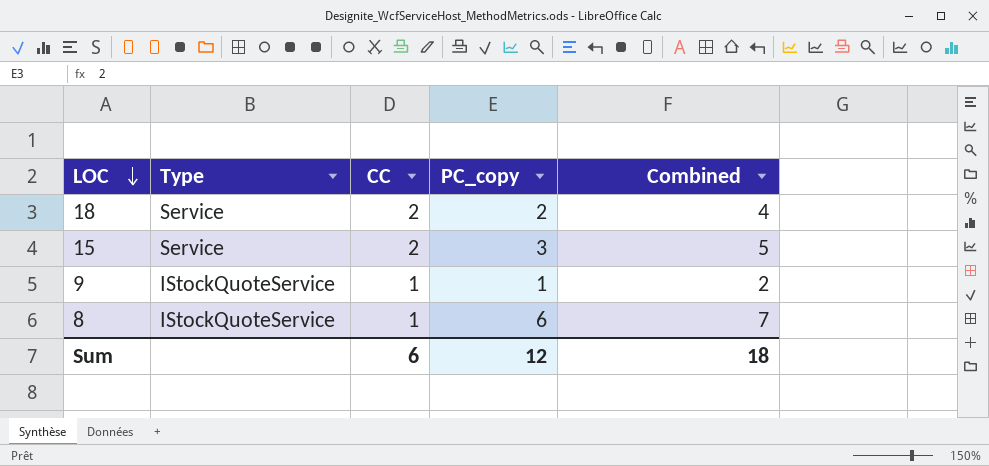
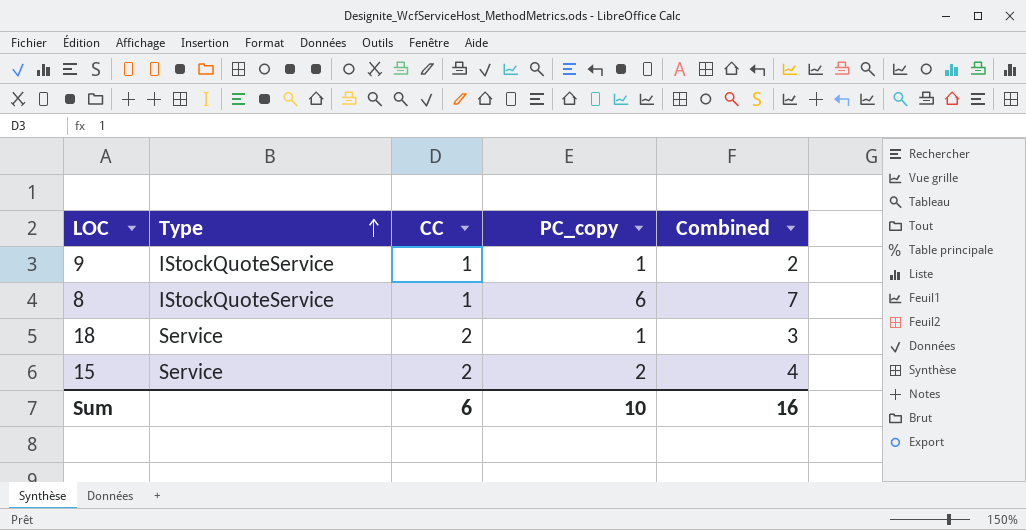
row order: LOC descending -> Type ascending
18 | PC_copy: 2 -> 1
18 | Combined: 4 -> 3
15 | PC_copy: 3 -> 2
15 | Combined: 5 -> 4
Sum | PC_copy: 12 -> 10
Sum | Combined: 18 -> 16

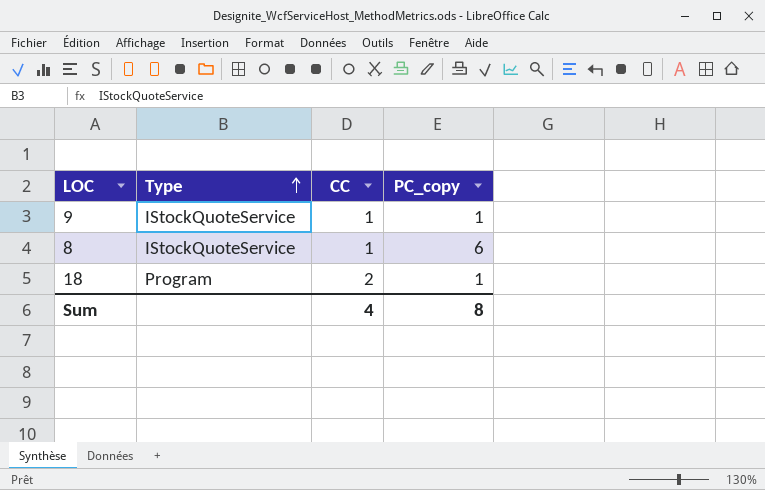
column Combined | formula: [CC] + [PC_copy] -> none
row 15: Service | 2 | 2 | 4 -> none
18 | Type: Service -> Program
Sum | CC: 6 -> 4
Sum | PC_copy: 10 -> 8

